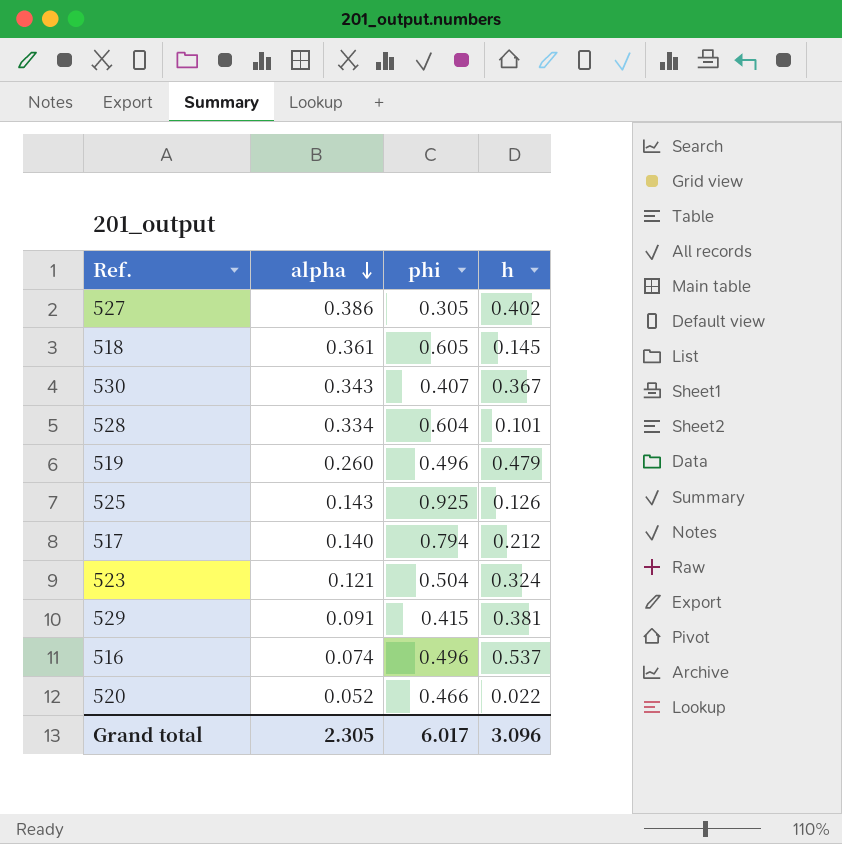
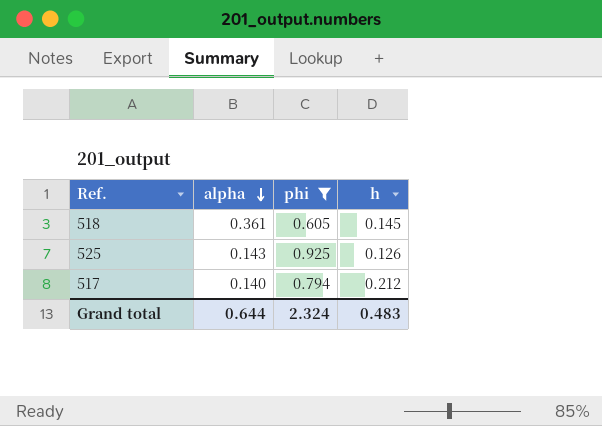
filter: none -> phi >= 0.605
Grand total | alpha: 2.305 -> 0.644
Grand total | phi: 6.017 -> 2.324
Grand total | h: 3.096 -> 0.483

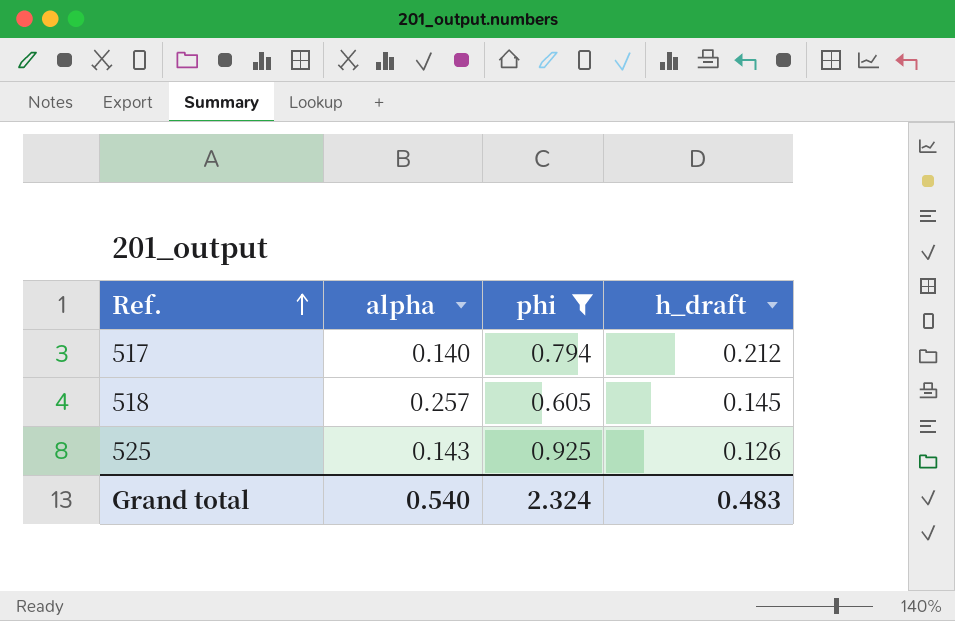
row order: alpha descending -> Ref. ascending
column name: h -> h_draft
518 | alpha: 0.361 -> 0.257
Grand total | alpha: 0.644 -> 0.540

